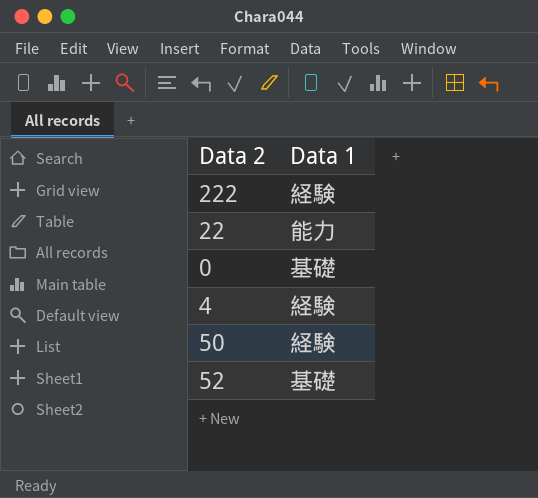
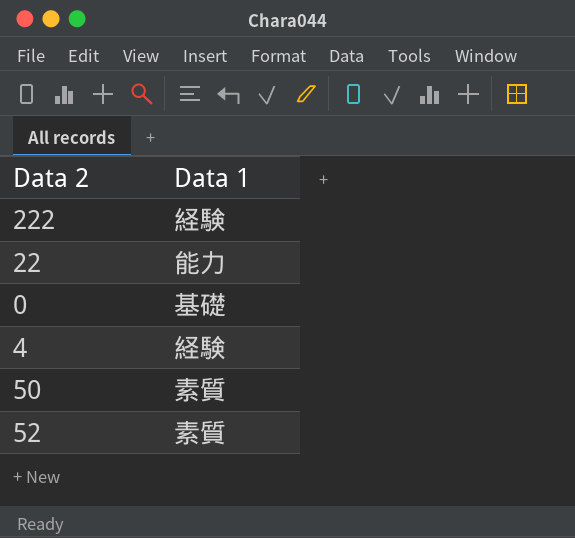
50 | Data 1: 経験 -> 素質
52 | Data 1: 基礎 -> 素質

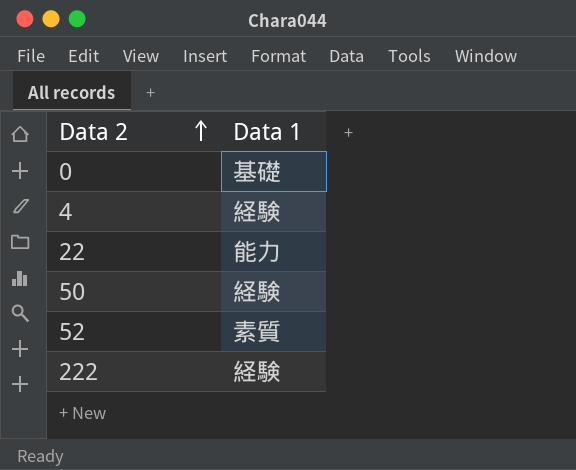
row order: none -> Data 2 ascending
50 | Data 1: 素質 -> 経験

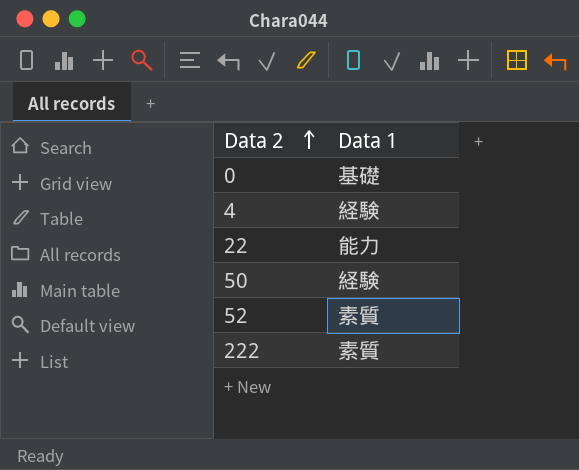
222 | Data 1: 経験 -> 素質

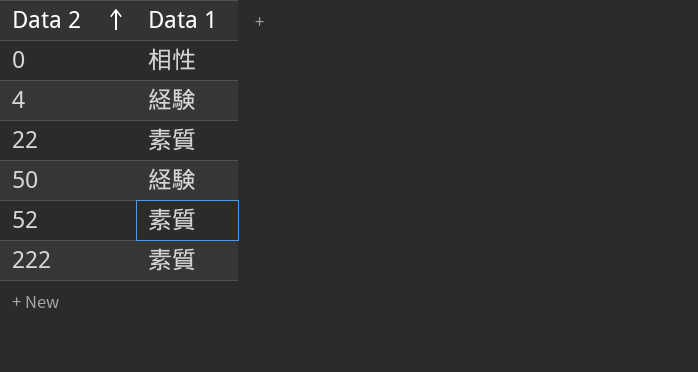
0 | Data 1: 基礎 -> 相性
22 | Data 1: 能力 -> 素質

